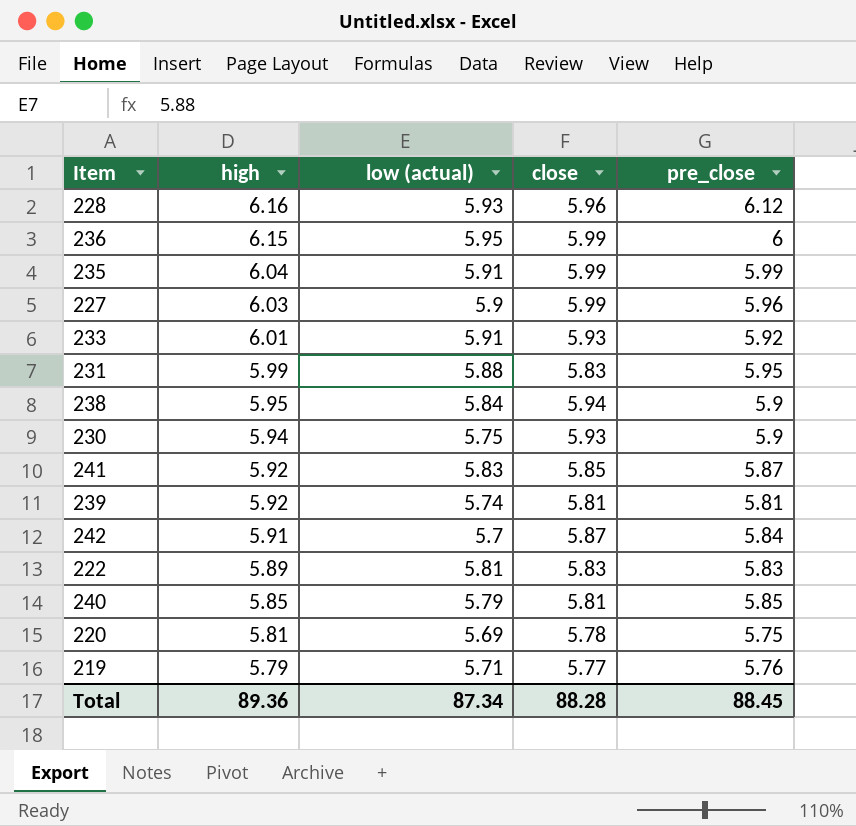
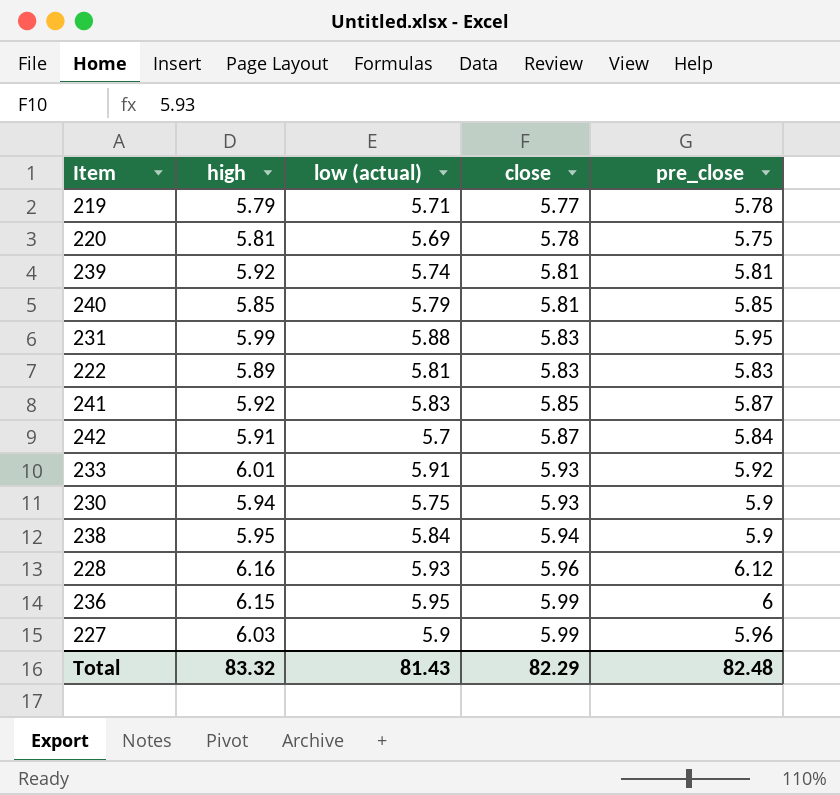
row order: high descending -> close ascending
row 235: 6.04 | 5.91 | 5.99 | 5.99 -> none
219 | pre_close: 5.76 -> 5.78
Total | high: 89.36 -> 83.32
Total | low (actual): 87.34 -> 81.43
Total | close: 88.28 -> 82.29
Total | pre_close: 88.45 -> 82.48

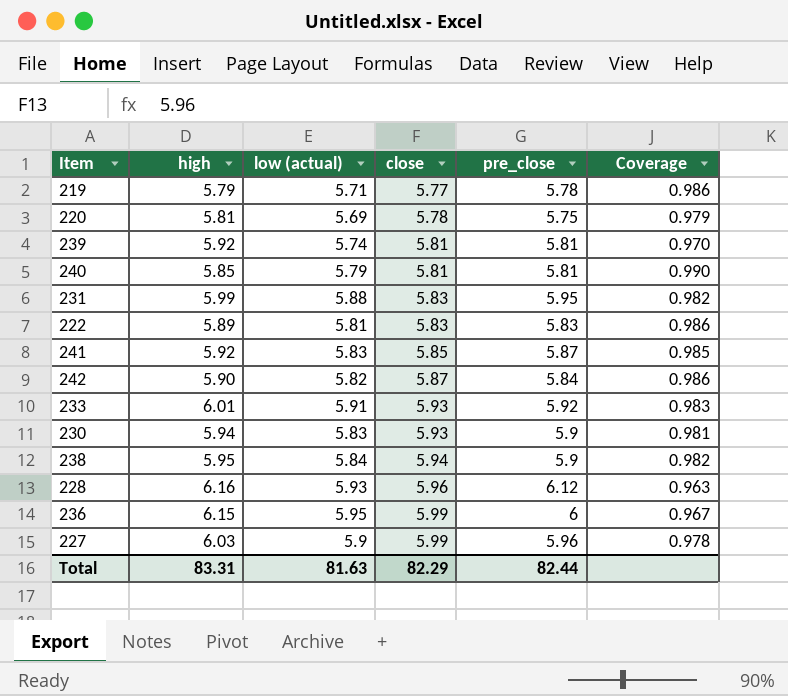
column Coverage | formula: none -> [low (actual)] / [high]
240 | pre_close: 5.85 -> 5.81
242 | high: 5.91 -> 5.90
242 | low (actual): 5.7 -> 5.82
230 | low (actual): 5.75 -> 5.83
Total | high: 83.32 -> 83.31
Total | low (actual): 81.43 -> 81.63
Total | pre_close: 82.48 -> 82.44

